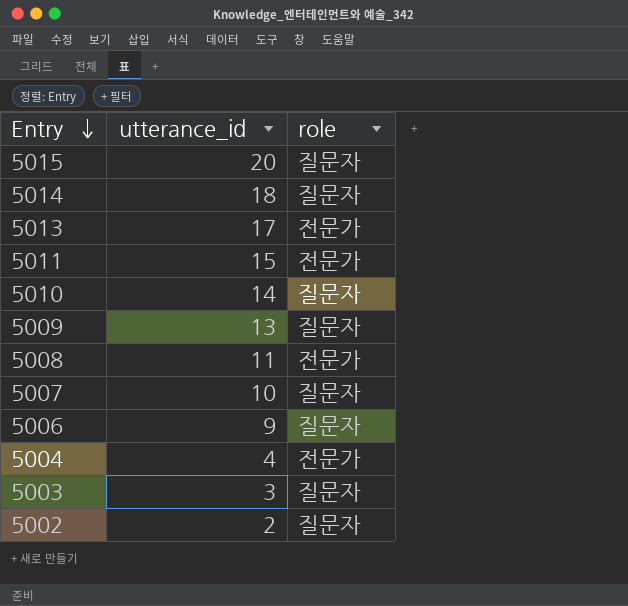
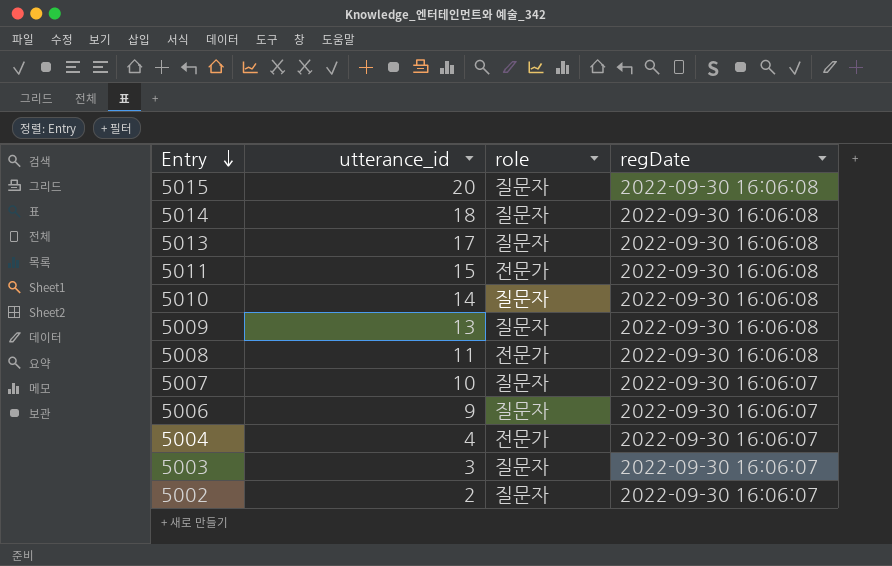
column regDate | position: none -> 4
5013 | role: 전문가 -> 질문자

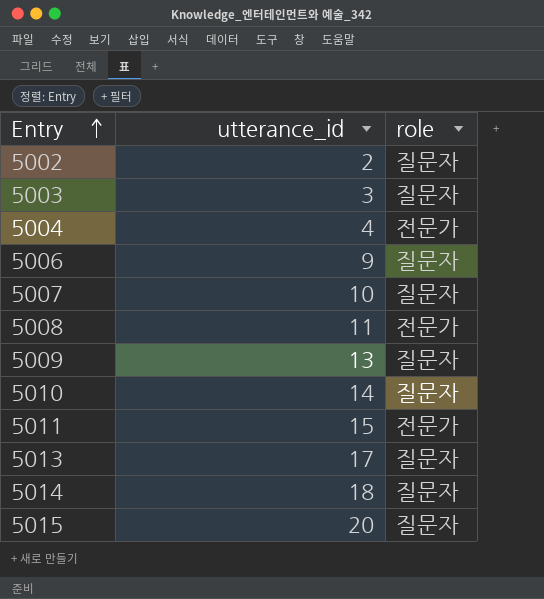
row order: Entry descending -> Entry ascending
column regDate | position: 4 -> none

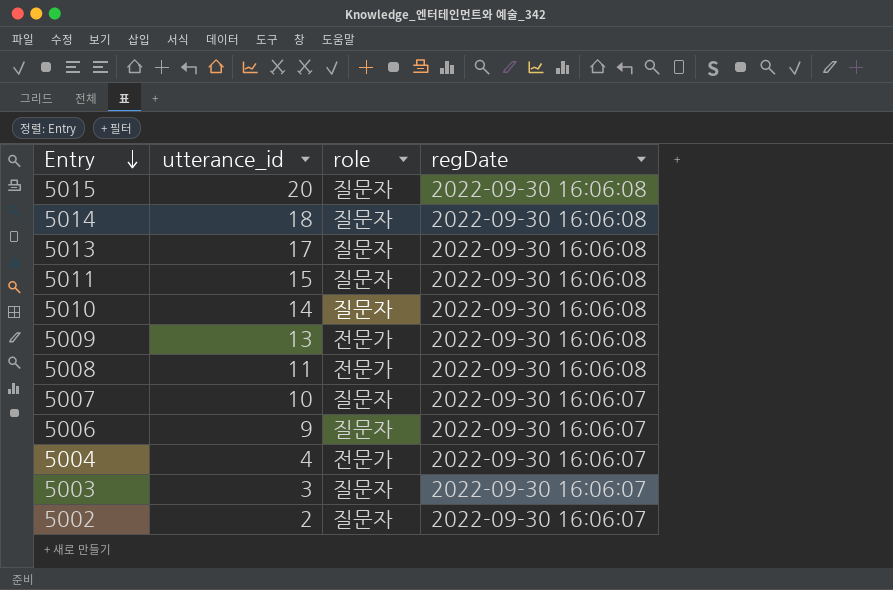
row order: Entry ascending -> Entry descending
column regDate | position: none -> 4
5011 | role: 전문가 -> 질문자
5009 | role: 질문자 -> 전문가

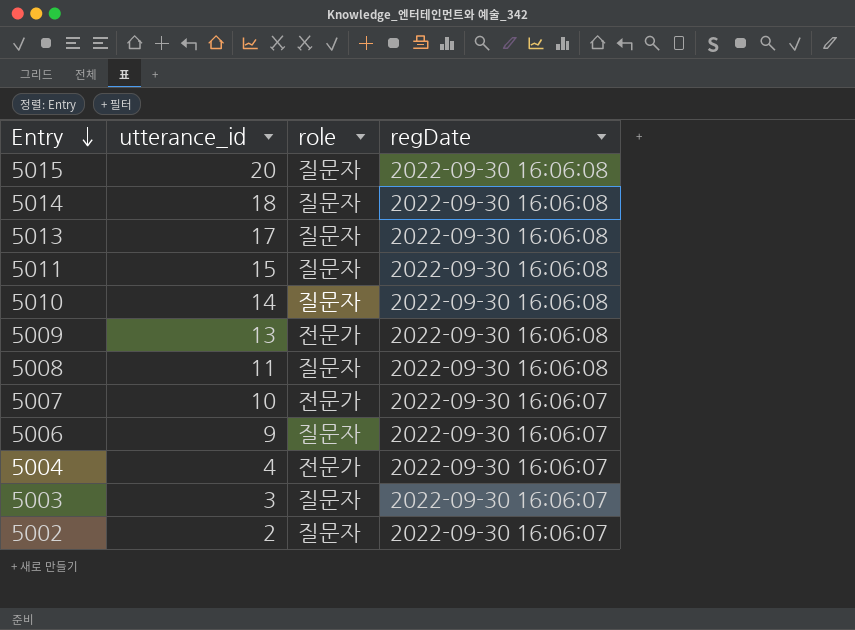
5008 | role: 전문가 -> 질문자
5007 | role: 질문자 -> 전문가

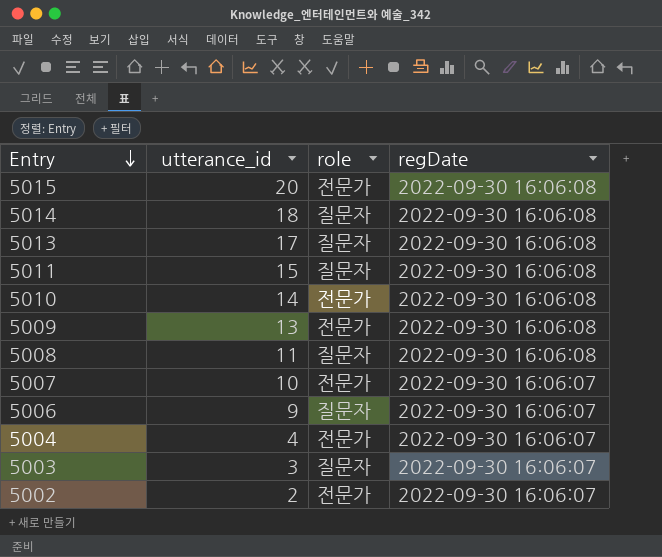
5015 | role: 질문자 -> 전문가
5010 | role: 질문자 -> 전문가
5002 | role: 질문자 -> 전문가

